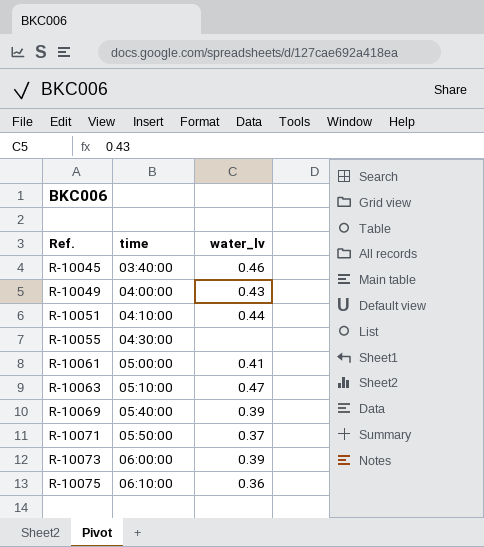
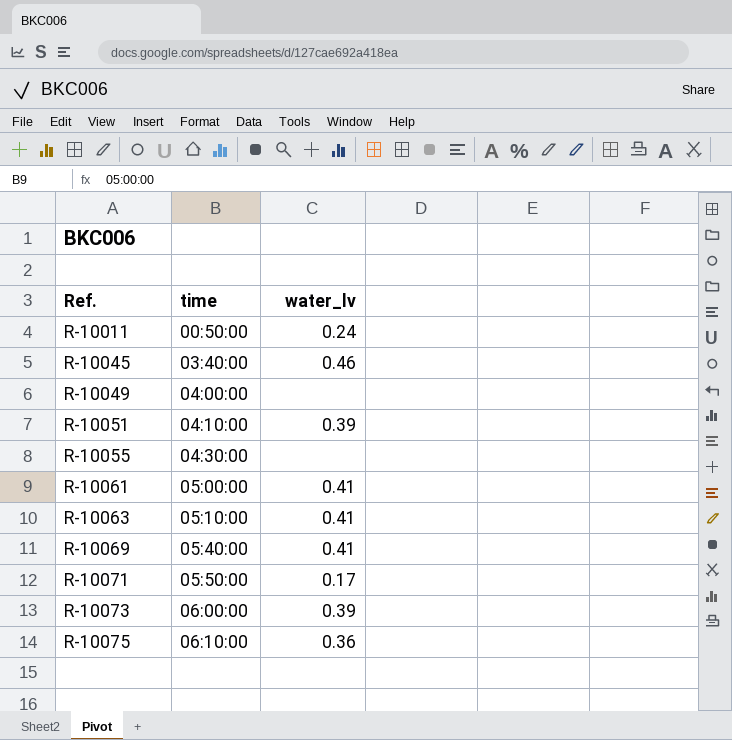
row R-10011: none -> 00:50:00 | 0.24
R-10049 | water_lv: 0.43 -> none
R-10051 | water_lv: 0.44 -> 0.39
R-10063 | water_lv: 0.47 -> 0.41
R-10069 | water_lv: 0.39 -> 0.41
R-10071 | water_lv: 0.37 -> 0.17

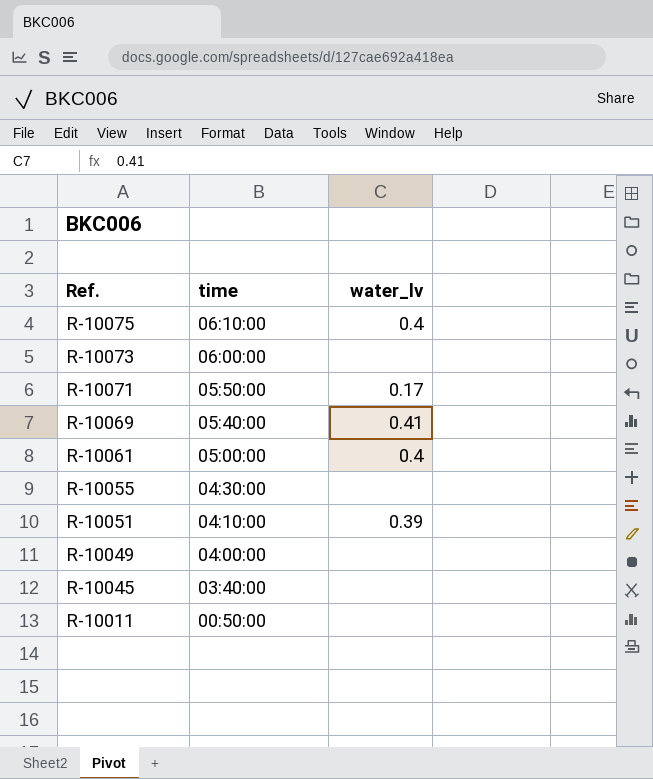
row order: Ref. ascending -> Ref. descending
row R-10063: 05:10:00 | 0.41 -> none
R-10075 | water_lv: 0.36 -> 0.4
R-10073 | water_lv: 0.39 -> none
R-10061 | water_lv: 0.41 -> 0.4
R-10045 | water_lv: 0.46 -> none
R-10011 | water_lv: 0.24 -> none

